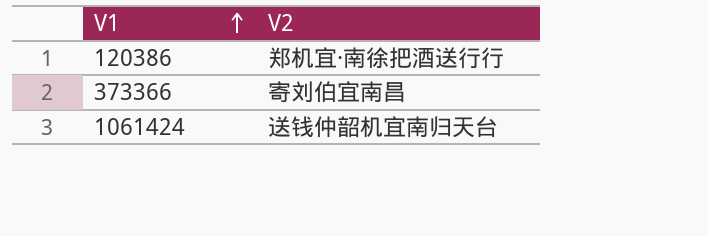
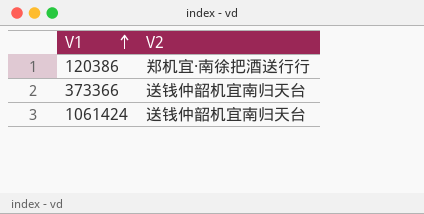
373366 | V2: 寄刘伯宜南昌 -> 送钱仲韶机宜南归天台

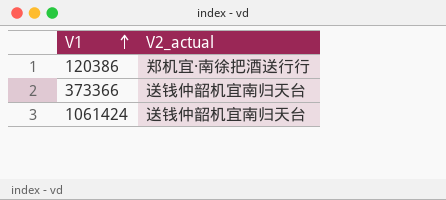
column name: V2 -> V2_actual

